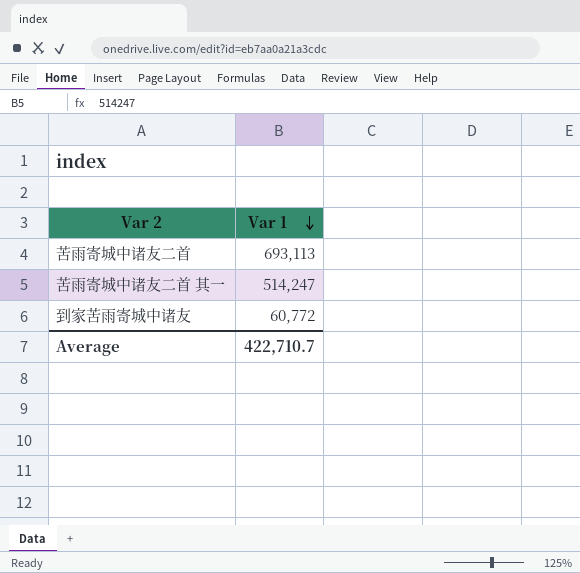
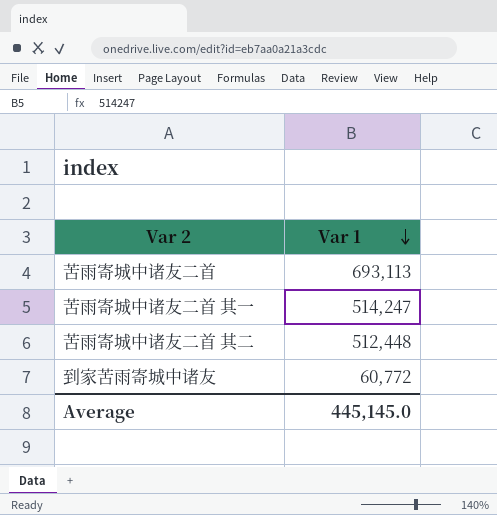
row 苦雨寄城中诸友二首 其二: none -> 512,448
Average | Var 1: 422,710.7 -> 445,145.0

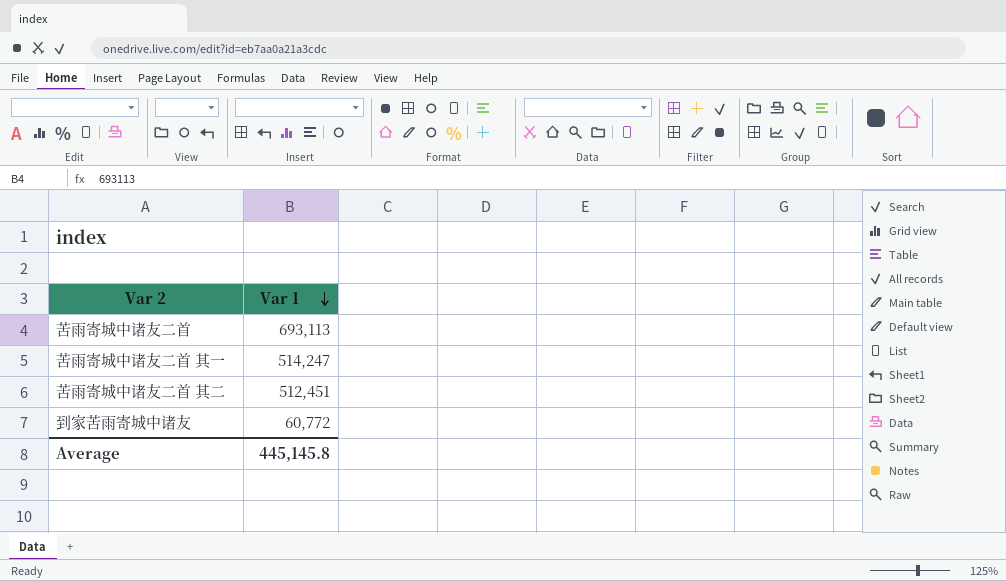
苦雨寄城中诸友二首 其二 | Var 1: 512,448 -> 512,451
Average | Var 1: 445,145.0 -> 445,145.8

